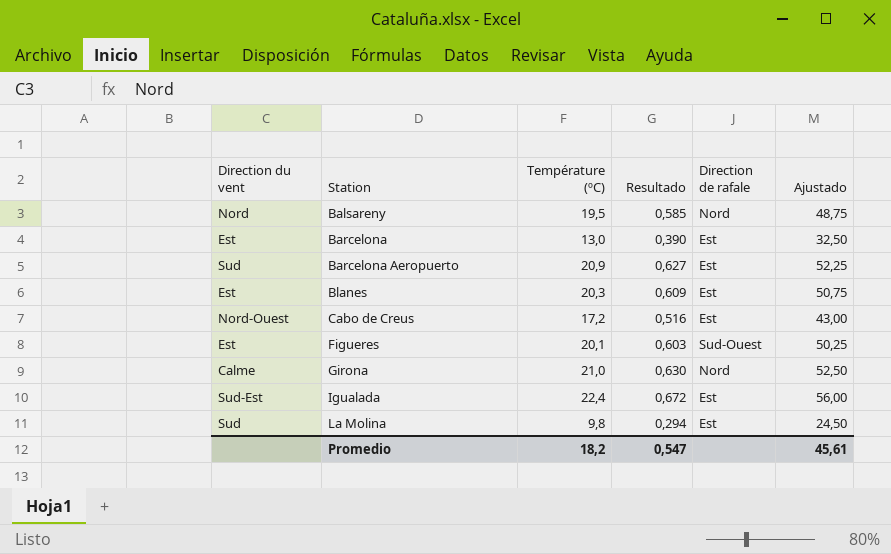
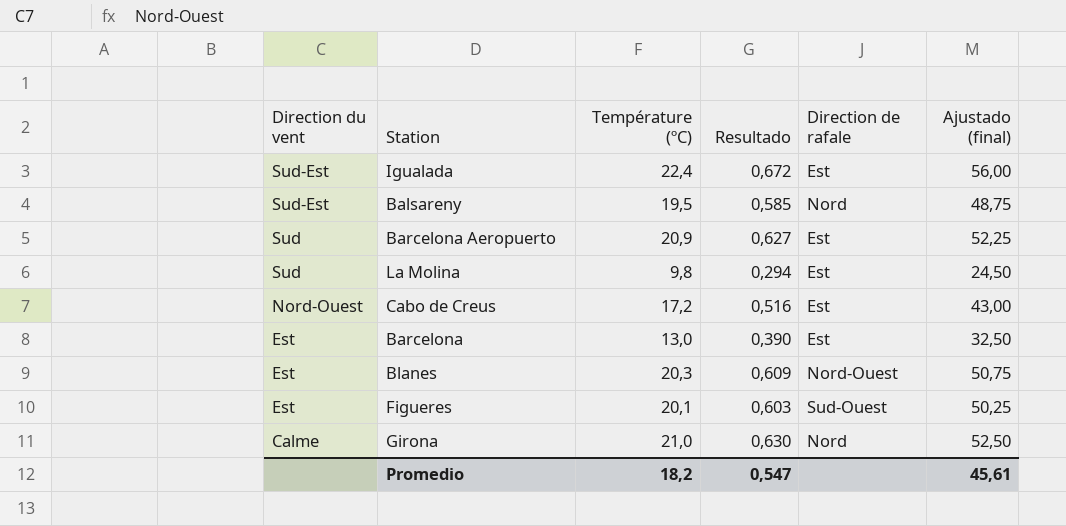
row order: Station ascending -> Direction du vent descending
column name: Ajustado -> Ajustado (final)
Balsareny | Direction du vent: Nord -> Sud-Est
Blanes | Direction de rafale: Est -> Nord-Ouest

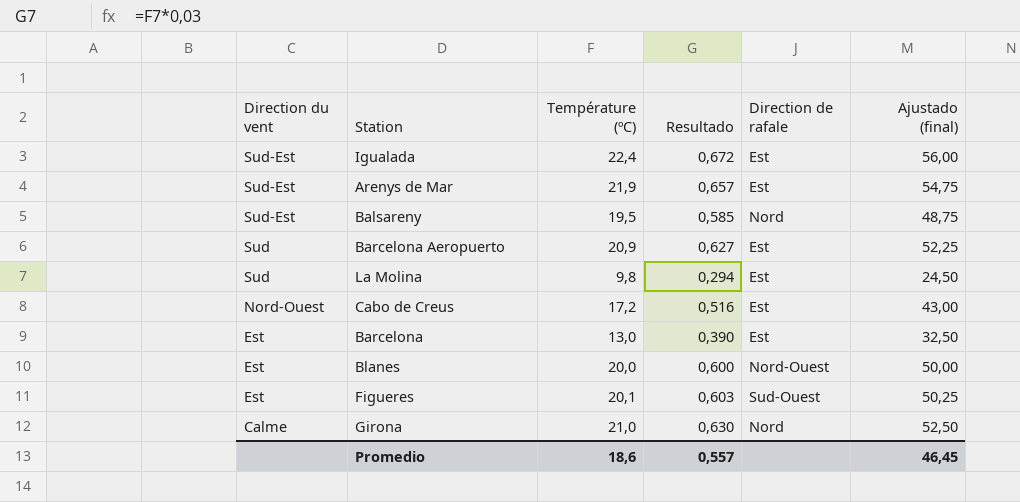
row Arenys de Mar: none -> Sud-Est | 21,9 | 0,657 | Est | 54,75
Blanes | Température (ºC): 20,3 -> 20,0
Blanes | Resultado: 0,609 -> 0,600
Blanes | Ajustado (final): 50,75 -> 50,00
Promedio | Température (ºC): 18,2 -> 18,6
Promedio | Resultado: 0,547 -> 0,557
Promedio | Ajustado (final): 45,61 -> 46,45

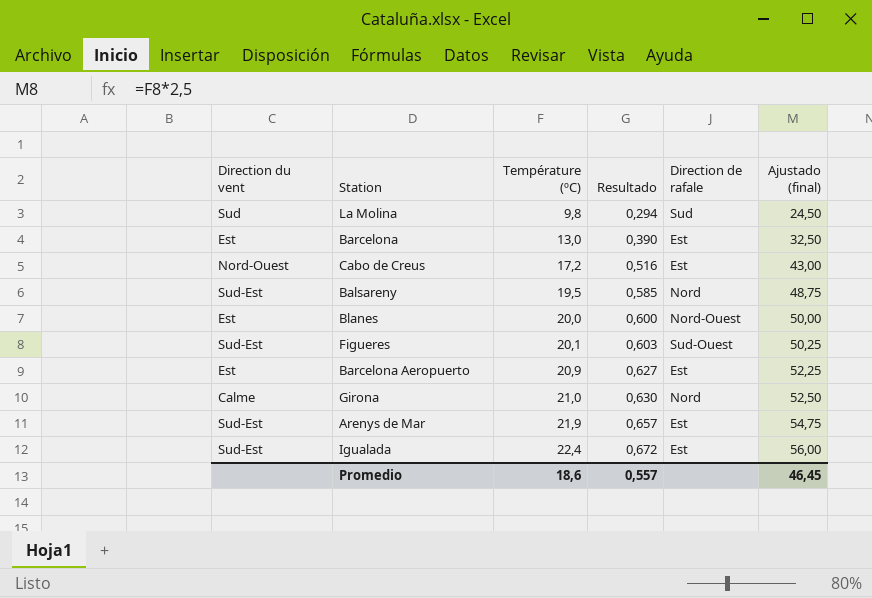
row order: Direction du vent descending -> Température (ºC) ascending
La Molina | Direction de rafale: Est -> Sud
Figueres | Direction du vent: Est -> Sud-Est
Barcelona Aeropuerto | Direction du vent: Sud -> Est

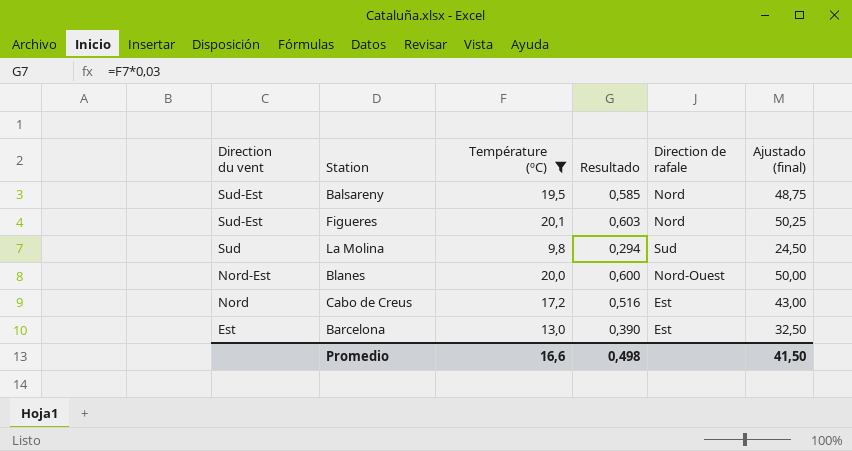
filter: none -> Température (ºC) <= 20,1
row order: Température (ºC) ascending -> Direction du vent descending
Figueres | Direction de rafale: Sud-Ouest -> Nord
Blanes | Direction du vent: Est -> Nord-Est
Cabo de Creus | Direction du vent: Nord-Ouest -> Nord
Promedio | Température (ºC): 18,6 -> 16,6
Promedio | Resultado: 0,557 -> 0,498
Promedio | Ajustado (final): 46,45 -> 41,50

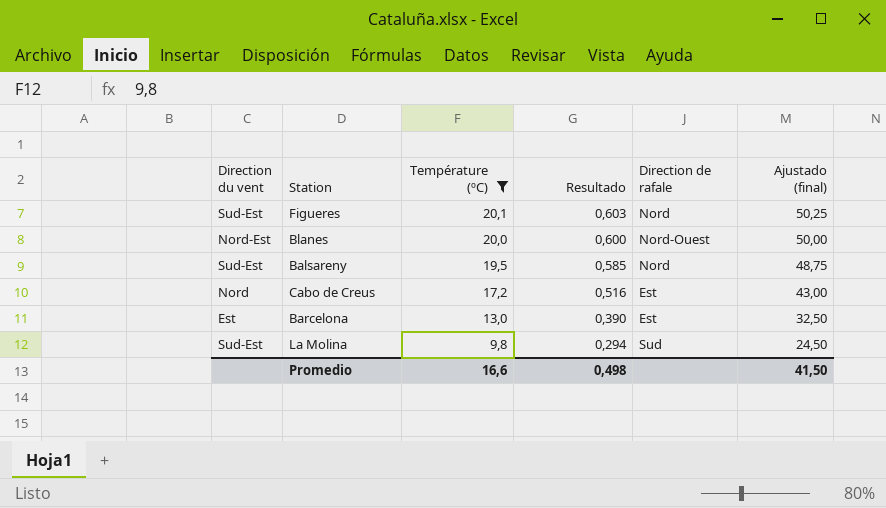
row order: Direction du vent descending -> Température (ºC) descending
La Molina | Direction du vent: Sud -> Sud-Est

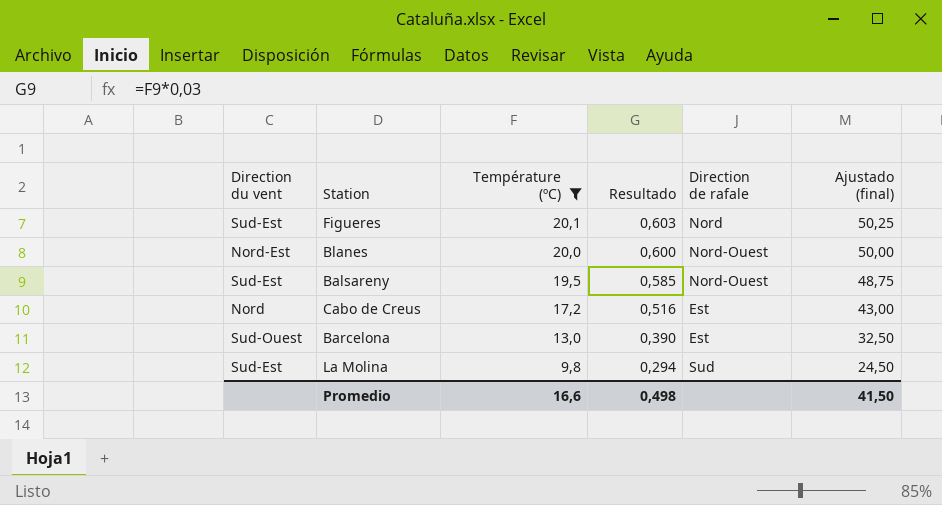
Balsareny | Direction de rafale: Nord -> Nord-Ouest
Barcelona | Direction du vent: Est -> Sud-Ouest

